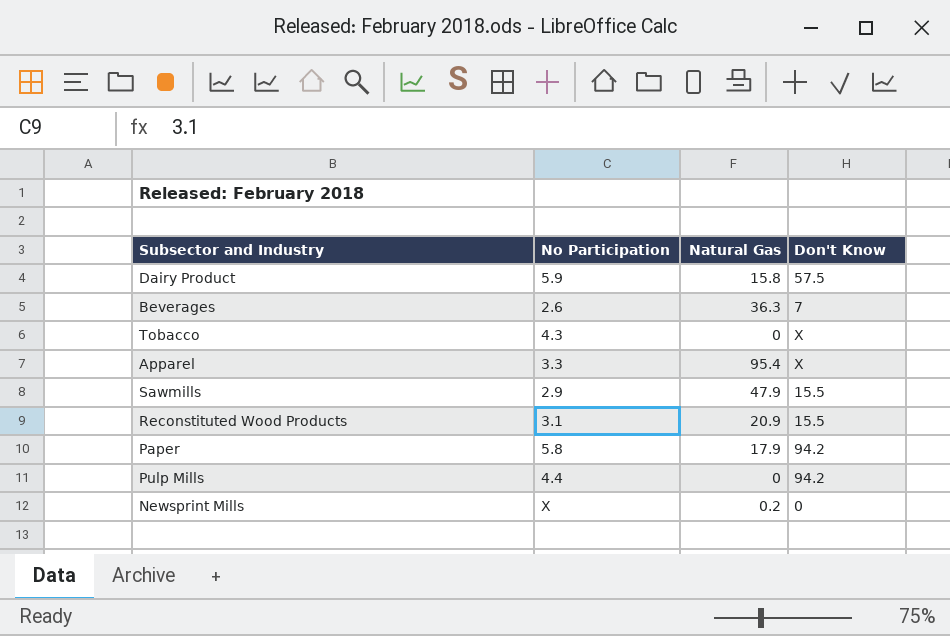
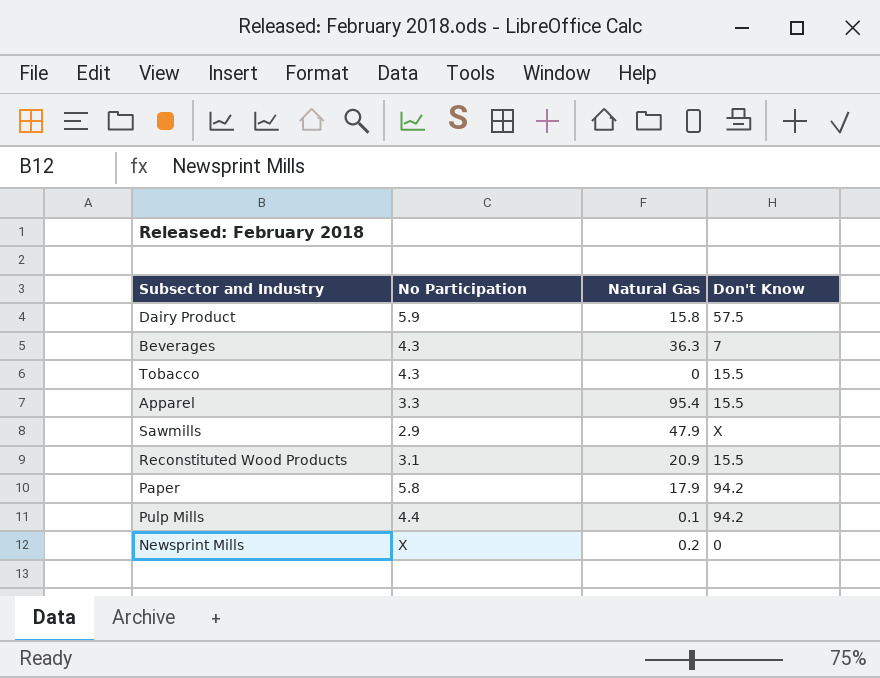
Beverages | No Participation: 2.6 -> 4.3
Tobacco | Don't Know: X -> 15.5
Apparel | Don't Know: X -> 15.5
Sawmills | Don't Know: 15.5 -> X
Pulp Mills | Natural Gas: 0 -> 0.1

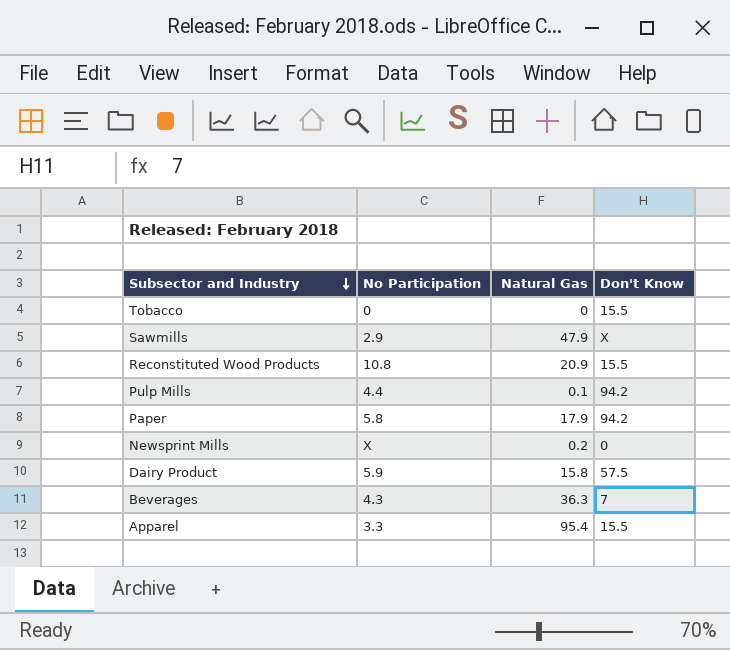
row order: none -> Subsector and Industry descending
Tobacco | No Participation: 4.3 -> 0
Reconstituted Wood Products | No Participation: 3.1 -> 10.8

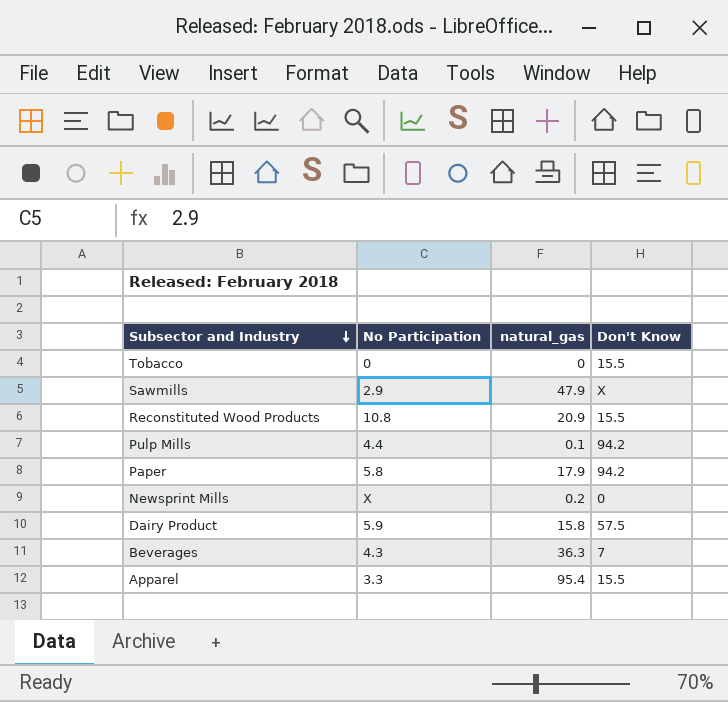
column name: Natural Gas -> natural_gas

